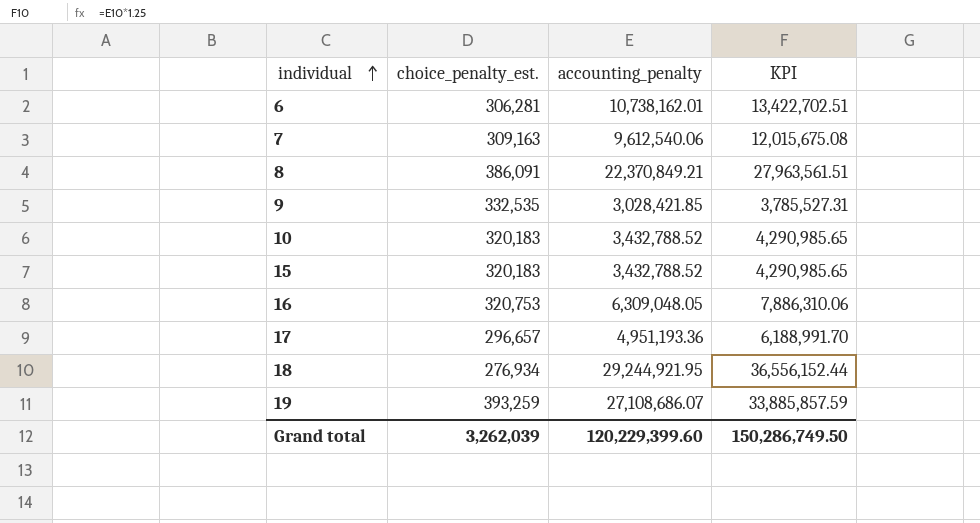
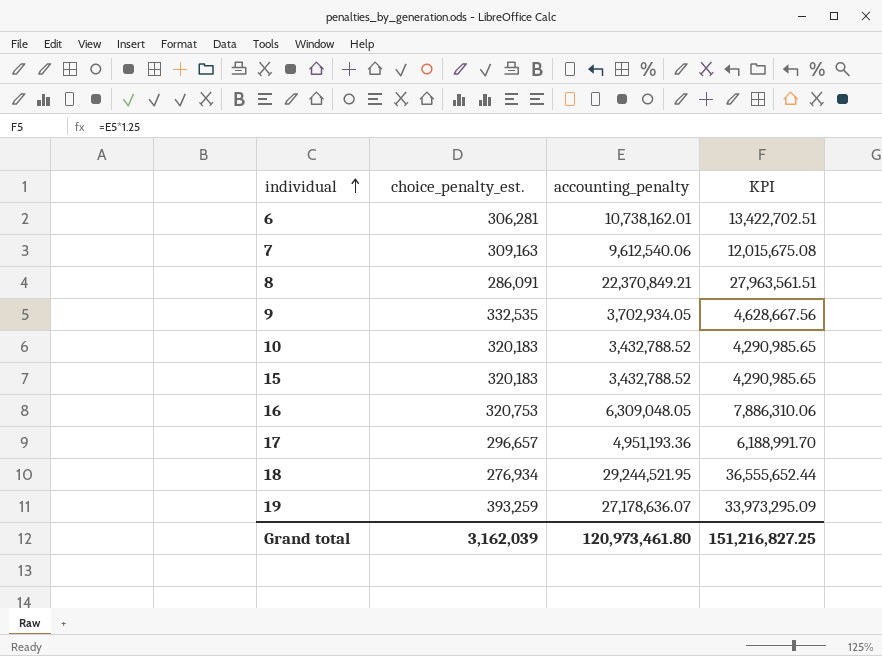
8 | choice_penalty_est.: 386,091 -> 286,091
9 | accounting_penalty: 3,028,421.85 -> 3,702,934.05
9 | KPI: 3,785,527.31 -> 4,628,667.56
18 | accounting_penalty: 29,244,921.95 -> 29,244,521.95
18 | KPI: 36,556,152.44 -> 36,555,652.44
19 | accounting_penalty: 27,108,686.07 -> 27,178,636.07
19 | KPI: 33,885,857.59 -> 33,973,295.09
Grand total | choice_penalty_est.: 3,262,039 -> 3,162,039
Grand total | accounting_penalty: 120,229,399.60 -> 120,973,461.80
Grand total | KPI: 150,286,749.50 -> 151,216,827.25

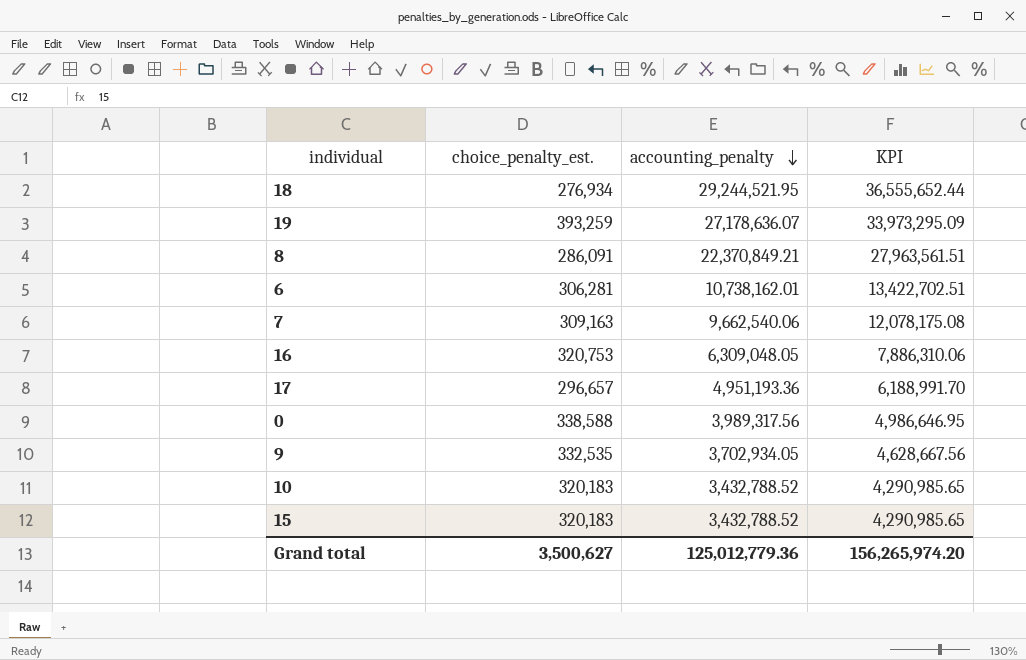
row order: individual ascending -> accounting_penalty descending
7 | accounting_penalty: 9,612,540.06 -> 9,662,540.06
7 | KPI: 12,015,675.08 -> 12,078,175.08
row 0: none -> 338,588 | 3,989,317.56 | 4,986,646.95
Grand total | choice_penalty_est.: 3,162,039 -> 3,500,627
Grand total | accounting_penalty: 120,973,461.80 -> 125,012,779.36
Grand total | KPI: 151,216,827.25 -> 156,265,974.20

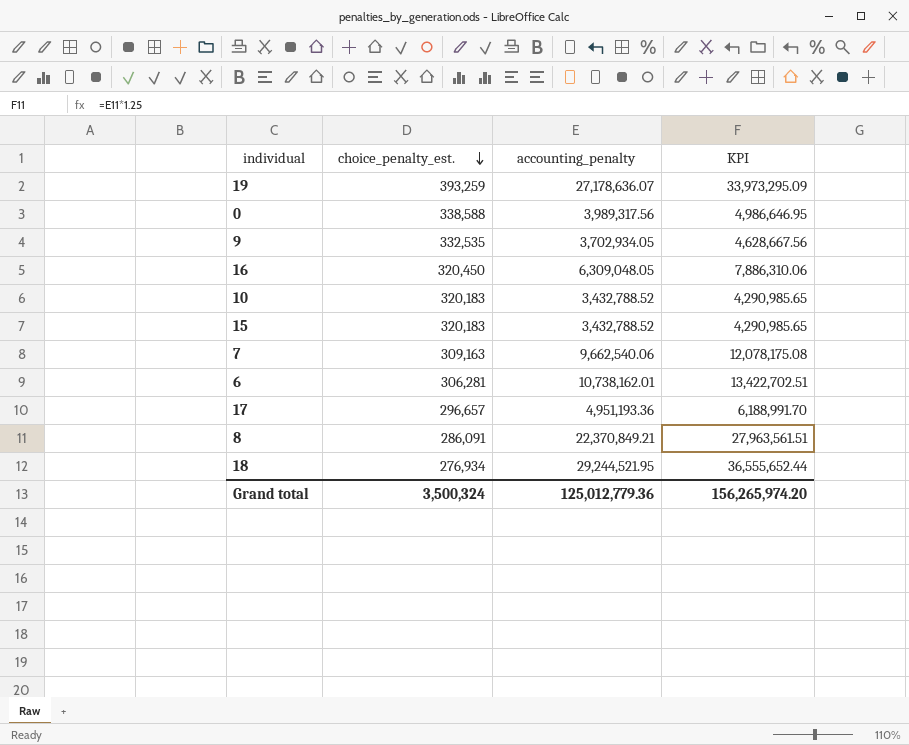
row order: accounting_penalty descending -> choice_penalty_est. descending
16 | choice_penalty_est.: 320,753 -> 320,450
Grand total | choice_penalty_est.: 3,500,627 -> 3,500,324

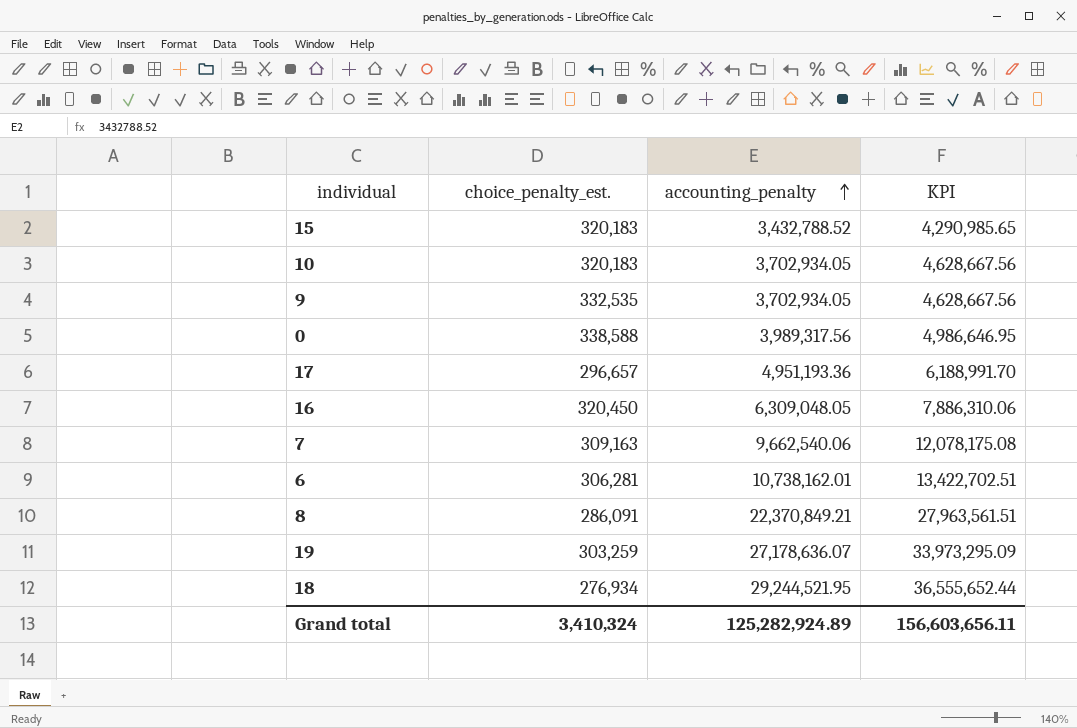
row order: choice_penalty_est. descending -> accounting_penalty ascending
10 | accounting_penalty: 3,432,788.52 -> 3,702,934.05
10 | KPI: 4,290,985.65 -> 4,628,667.56
19 | choice_penalty_est.: 393,259 -> 303,259
Grand total | choice_penalty_est.: 3,500,324 -> 3,410,324
Grand total | accounting_penalty: 125,012,779.36 -> 125,282,924.89
Grand total | KPI: 156,265,974.20 -> 156,603,656.11

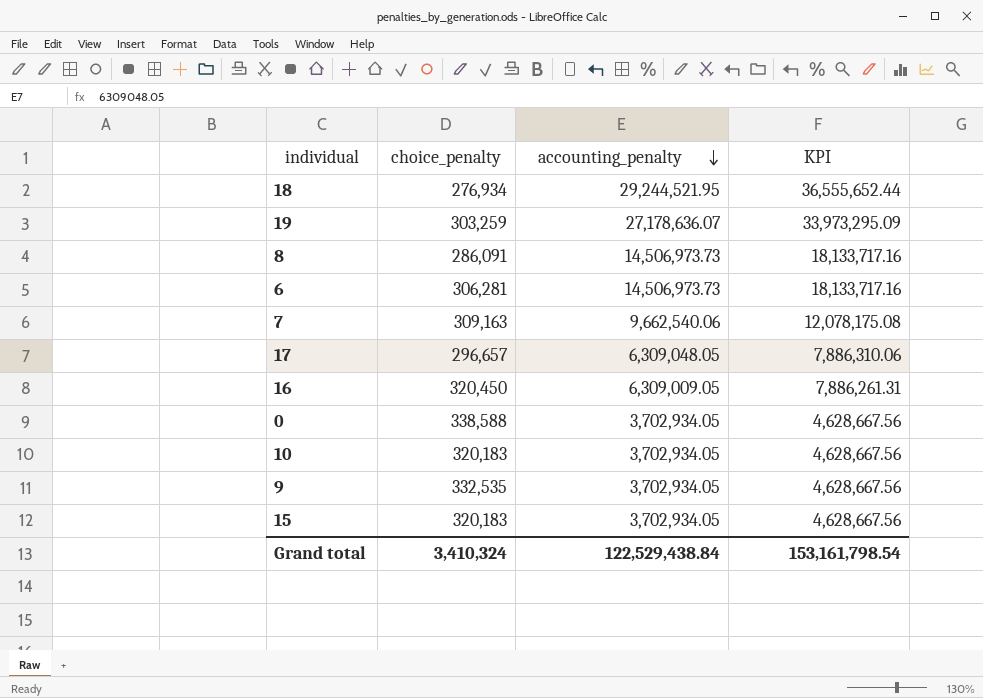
row order: accounting_penalty ascending -> accounting_penalty descending
column name: choice_penalty_est. -> choice_penalty
8 | accounting_penalty: 22,370,849.21 -> 14,506,973.73
8 | KPI: 27,963,561.51 -> 18,133,717.16
6 | accounting_penalty: 10,738,162.01 -> 14,506,973.73
6 | KPI: 13,422,702.51 -> 18,133,717.16
17 | accounting_penalty: 4,951,193.36 -> 6,309,048.05
17 | KPI: 6,188,991.70 -> 7,886,310.06
16 | accounting_penalty: 6,309,048.05 -> 6,309,009.05
16 | KPI: 7,886,310.06 -> 7,886,261.31
0 | accounting_penalty: 3,989,317.56 -> 3,702,934.05
0 | KPI: 4,986,646.95 -> 4,628,667.56
15 | accounting_penalty: 3,432,788.52 -> 3,702,934.05
15 | KPI: 4,290,985.65 -> 4,628,667.56
Grand total | accounting_penalty: 125,282,924.89 -> 122,529,438.84
Grand total | KPI: 156,603,656.11 -> 153,161,798.54

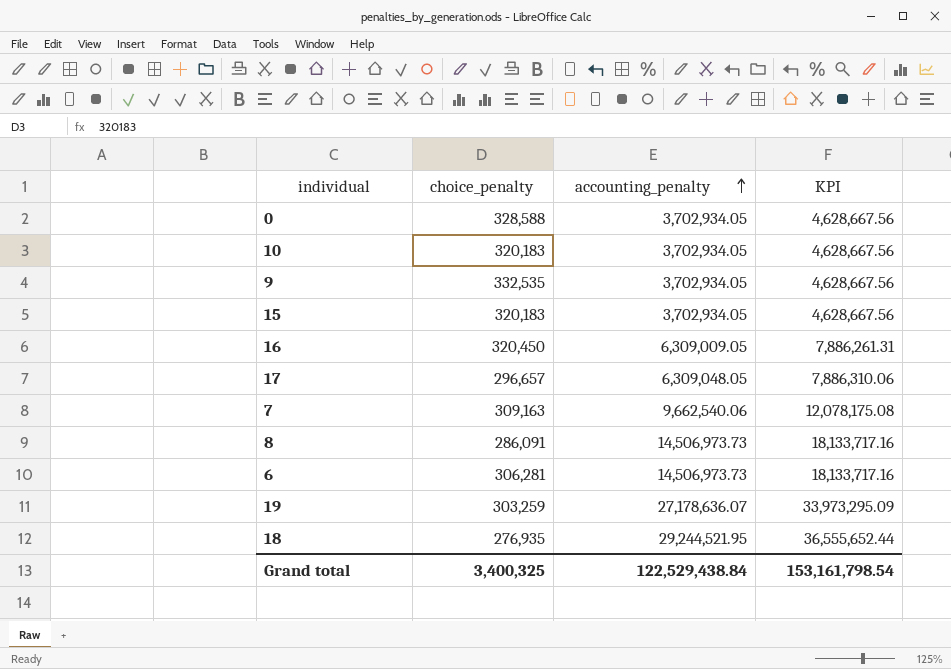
row order: accounting_penalty descending -> accounting_penalty ascending
0 | choice_penalty: 338,588 -> 328,588
18 | choice_penalty: 276,934 -> 276,935
Grand total | choice_penalty: 3,410,324 -> 3,400,325

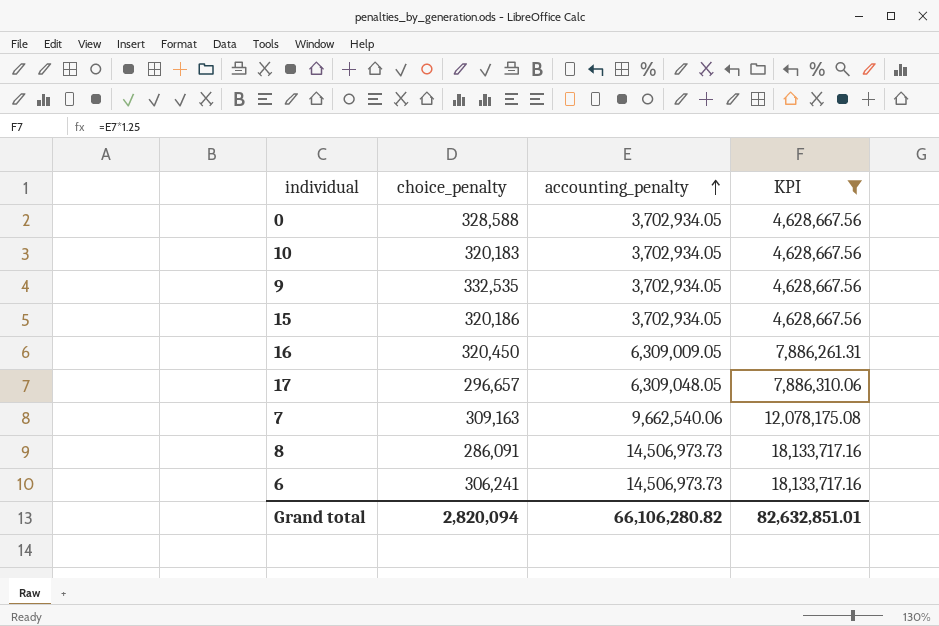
filter: none -> KPI <= 18,133,717.16
15 | choice_penalty: 320,183 -> 320,186
6 | choice_penalty: 306,281 -> 306,241
Grand total | choice_penalty: 3,400,325 -> 2,820,094
Grand total | accounting_penalty: 122,529,438.84 -> 66,106,280.82
Grand total | KPI: 153,161,798.54 -> 82,632,851.01

